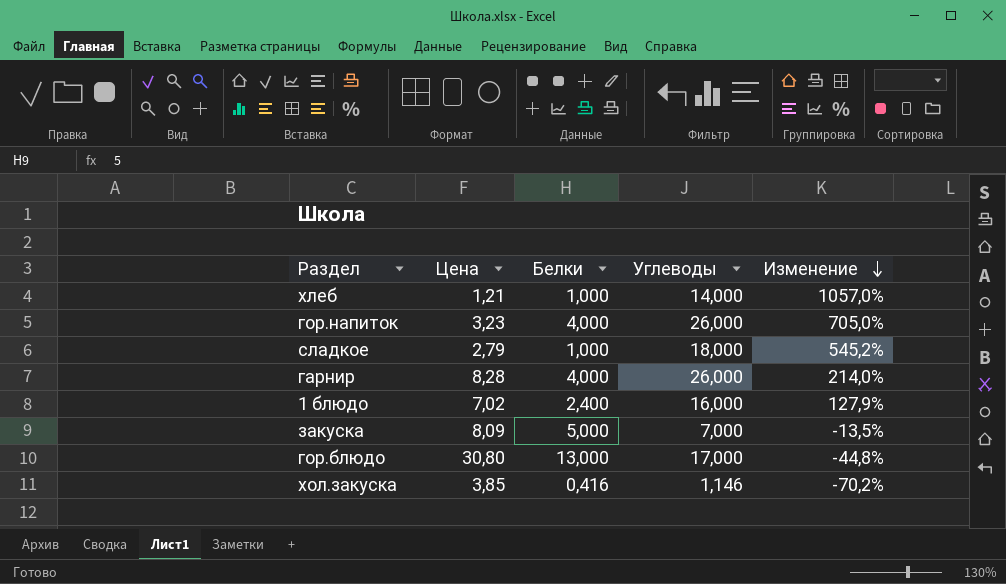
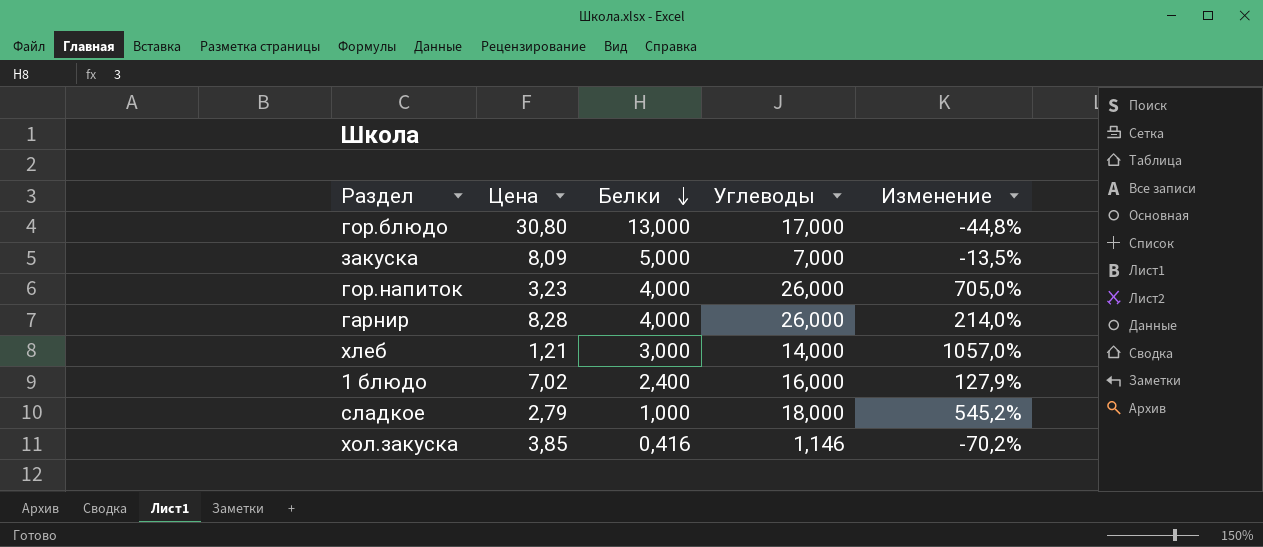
row order: Изменение descending -> Белки descending
хлеб | Белки: 1,000 -> 3,000

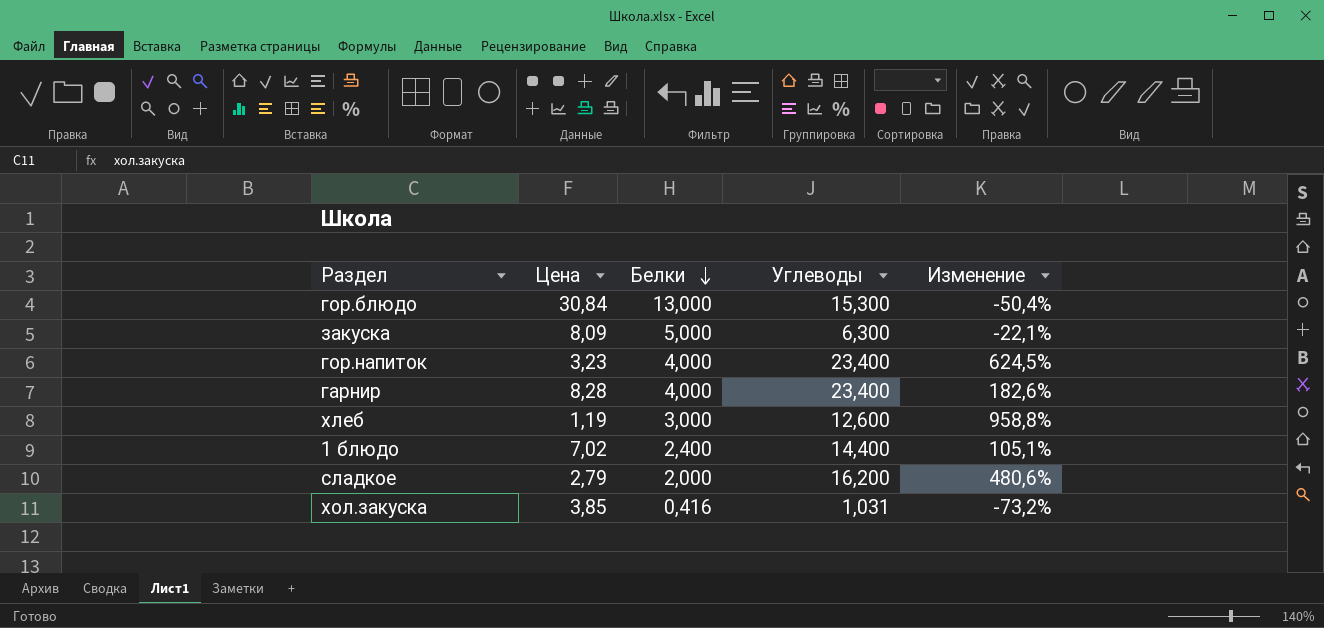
гор.блюдо | Цена: 30,80 -> 30,84
гор.блюдо | Углеводы: 17,000 -> 15,300
гор.блюдо | Изменение: -44,8% -> -50,4%
закуска | Углеводы: 7,000 -> 6,300
закуска | Изменение: -13,5% -> -22,1%
гор.напиток | Углеводы: 26,000 -> 23,400
гор.напиток | Изменение: 705,0% -> 624,5%
гарнир | Углеводы: 26,000 -> 23,400
гарнир | Изменение: 214,0% -> 182,6%
хлеб | Цена: 1,21 -> 1,19
хлеб | Углеводы: 14,000 -> 12,600
хлеб | Изменение: 1057,0% -> 958,8%
1 блюдо | Углеводы: 16,000 -> 14,400
1 блюдо | Изменение: 127,9% -> 105,1%
сладкое | Белки: 1,000 -> 2,000
сладкое | Углеводы: 18,000 -> 16,200
сладкое | Изменение: 545,2% -> 480,6%
хол.закуска | Углеводы: 1,146 -> 1,031
хол.закуска | Изменение: -70,2% -> -73,2%

